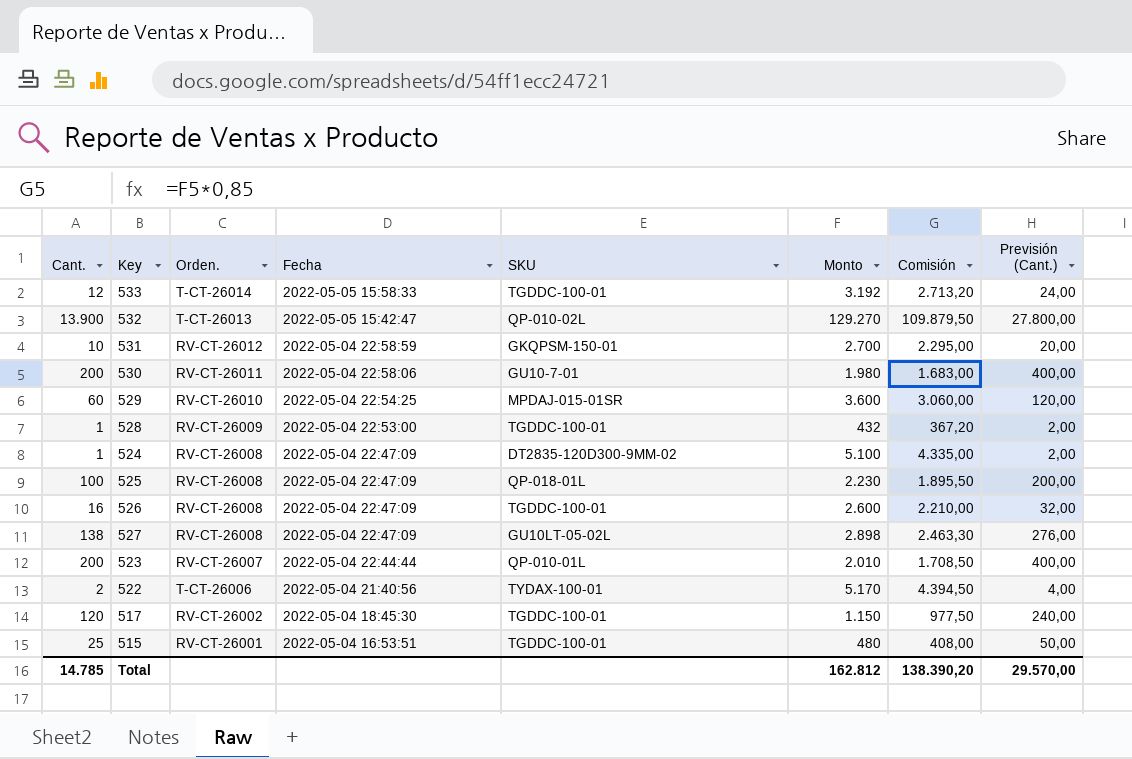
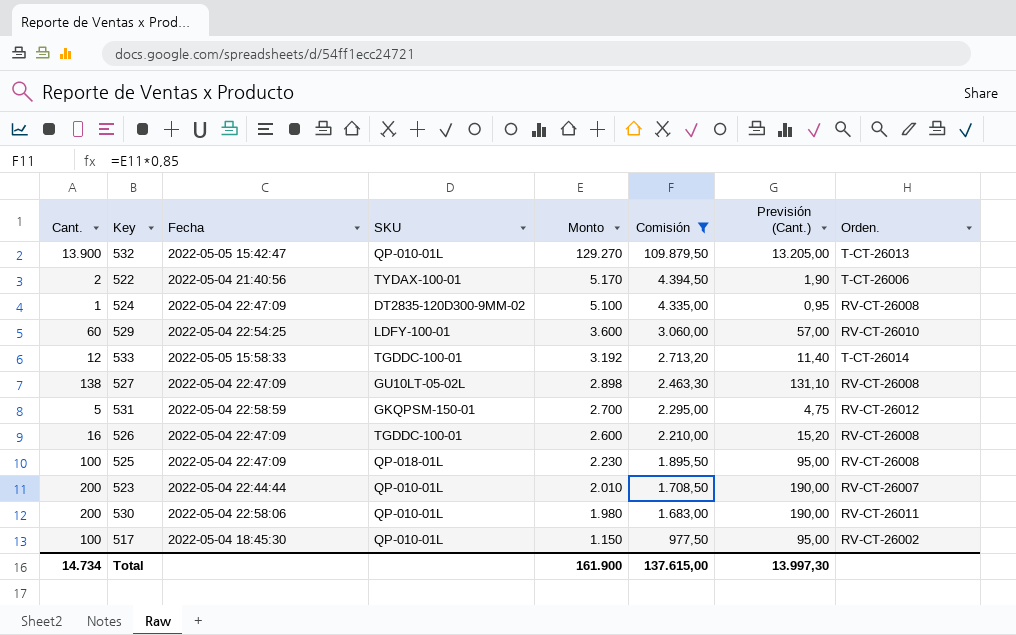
filter: none -> Comisión >= 977,50
row order: Fecha descending -> Monto descending
column Previsión (Cant.) | formula: [Cant.] * 2 -> [Cant.] * 0,95
column Orden. | position: 3 -> 8
532 | SKU: QP-010-02L -> QP-010-01L
529 | SKU: MPDAJ-015-01SR -> LDFY-100-01
531 | Cant.: 10 -> 5
530 | SKU: GU10-7-01 -> QP-010-01L
517 | Cant.: 120 -> 100
517 | SKU: TGDDC-100-01 -> QP-010-01L
Total | Cant.: 14.785 -> 14.734
Total | Monto: 162.812 -> 161.900
Total | Comisión: 138.390,20 -> 137.615,00
Total | Previsión (Cant.): 29.570,00 -> 13.997,30

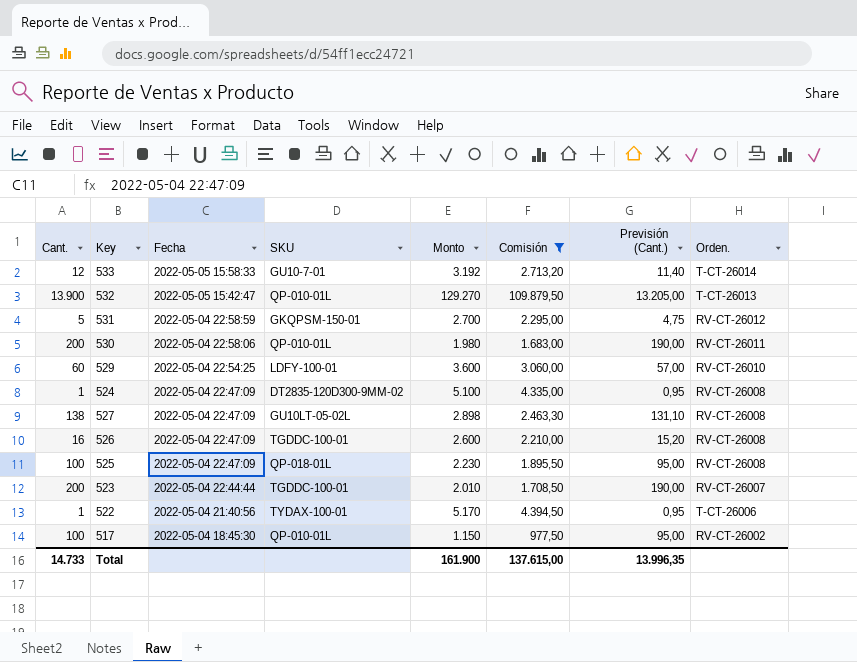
row order: Monto descending -> Fecha descending
533 | SKU: TGDDC-100-01 -> GU10-7-01
523 | SKU: QP-010-01L -> TGDDC-100-01
522 | Cant.: 2 -> 1
522 | Previsión (Cant.): 1,90 -> 0,95
Total | Cant.: 14.734 -> 14.733
Total | Previsión (Cant.): 13.997,30 -> 13.996,35

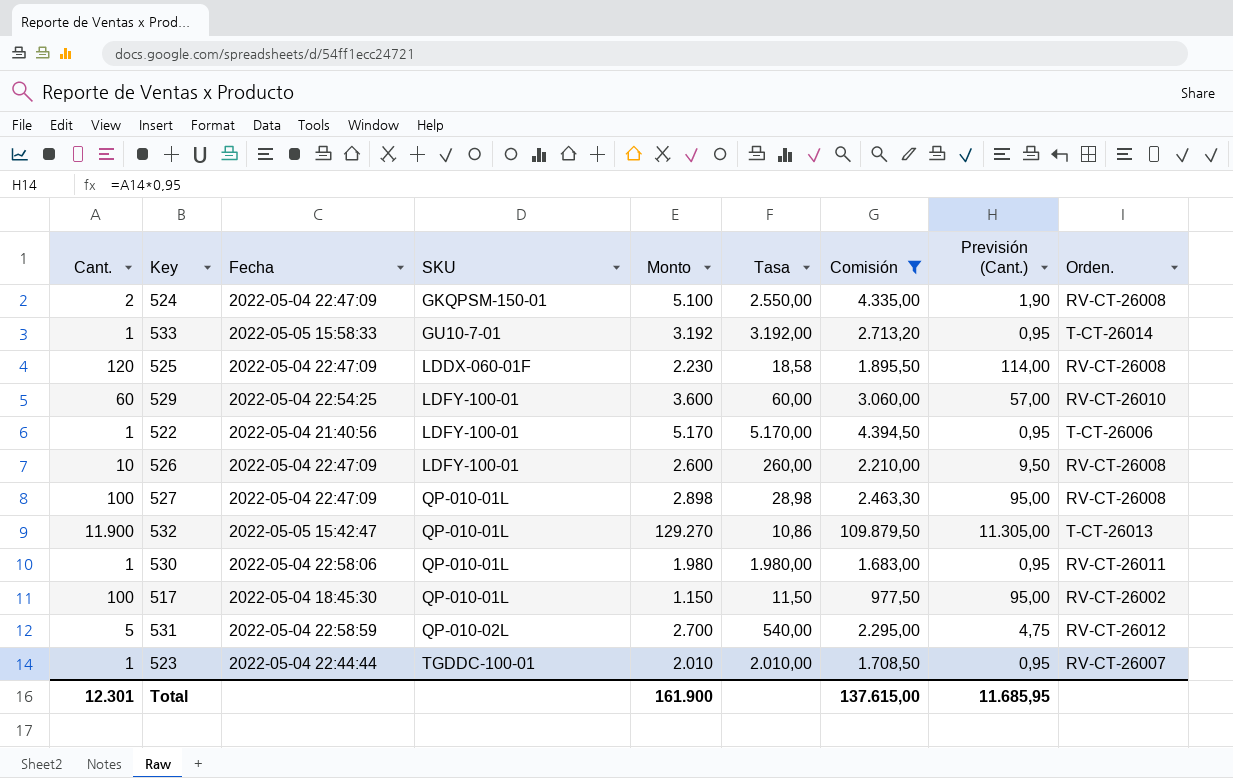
row order: Fecha descending -> SKU ascending
column Tasa | formula: none -> [Monto] / [Cant.]
524 | Cant.: 1 -> 2
524 | SKU: DT2835-120D300-9MM-02 -> GKQPSM-150-01
524 | Previsión (Cant.): 0,95 -> 1,90
533 | Cant.: 12 -> 1
533 | Previsión (Cant.): 11,40 -> 0,95
525 | Cant.: 100 -> 120
525 | SKU: QP-018-01L -> LDDX-060-01F
525 | Previsión (Cant.): 95,00 -> 114,00
522 | SKU: TYDAX-100-01 -> LDFY-100-01
526 | Cant.: 16 -> 10
526 | SKU: TGDDC-100-01 -> LDFY-100-01
526 | Previsión (Cant.): 15,20 -> 9,50
527 | Cant.: 138 -> 100
527 | SKU: GU10LT-05-02L -> QP-010-01L
527 | Previsión (Cant.): 131,10 -> 95,00
532 | Cant.: 13.900 -> 11.900
532 | Previsión (Cant.): 13.205,00 -> 11.305,00
530 | Cant.: 200 -> 1
530 | Previsión (Cant.): 190,00 -> 0,95
531 | SKU: GKQPSM-150-01 -> QP-010-02L
523 | Cant.: 200 -> 1
523 | Previsión (Cant.): 190,00 -> 0,95
Total | Cant.: 14.733 -> 12.301
Total | Previsión (Cant.): 13.996,35 -> 11.685,95

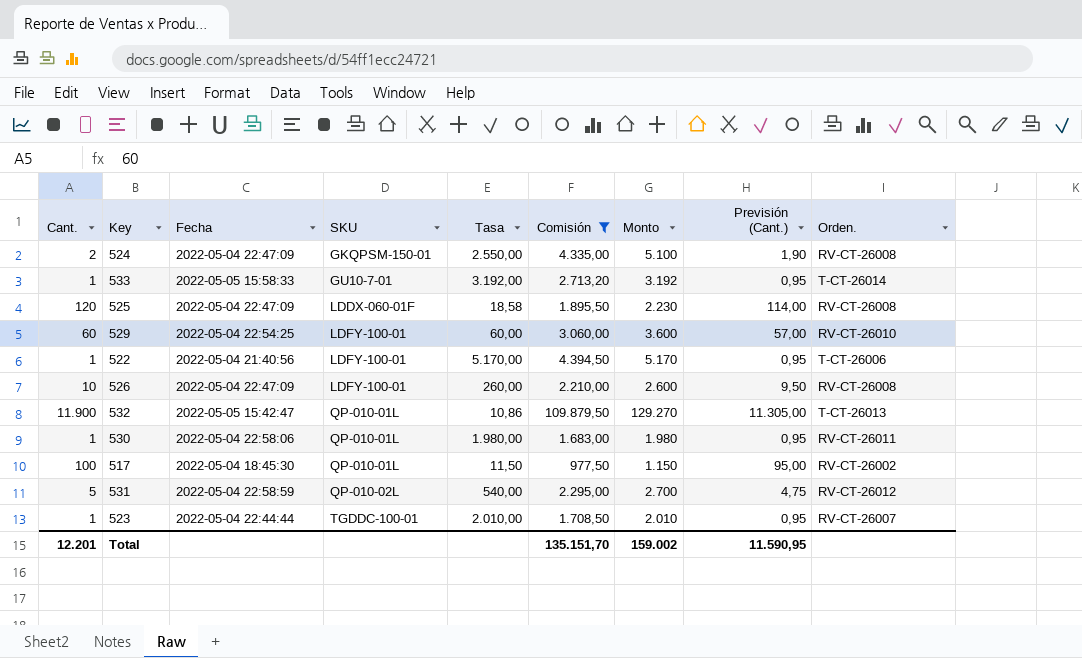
column Monto | position: 5 -> 7
row 527: 100 | 2022-05-04 22:47:09 | QP-010-01L | 2.898 | 28,98 | 2.463,30 | 95,00 | RV-CT-26008 -> none
Total | Cant.: 12.301 -> 12.201
Total | Comisión: 137.615,00 -> 135.151,70
Total | Monto: 161.900 -> 159.002
Total | Previsión (Cant.): 11.685,95 -> 11.590,95

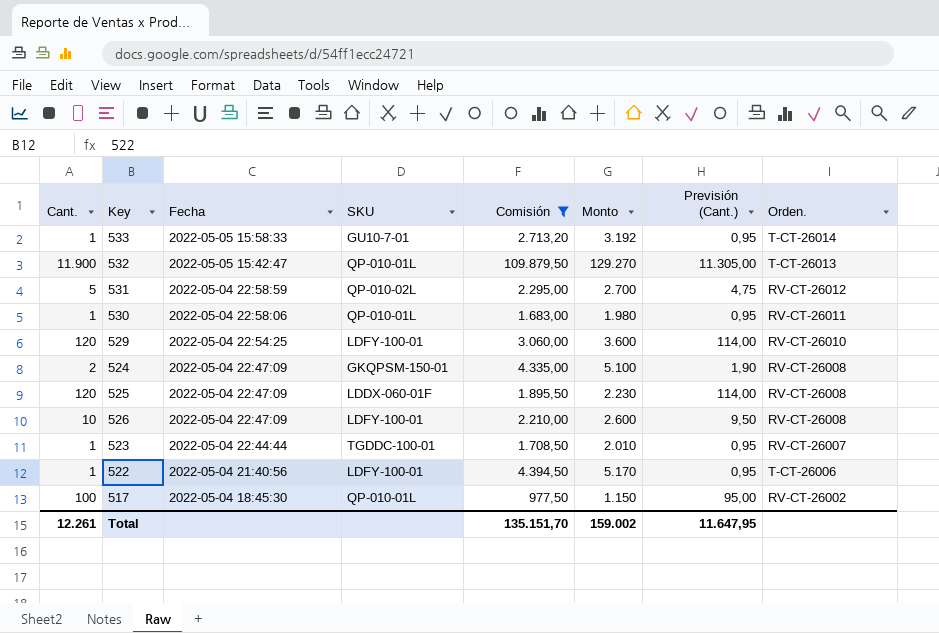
row order: SKU ascending -> Fecha descending
column Tasa | formula: [Monto] / [Cant.] -> none
529 | Cant.: 60 -> 120
529 | Previsión (Cant.): 57,00 -> 114,00
Total | Cant.: 12.201 -> 12.261
Total | Previsión (Cant.): 11.590,95 -> 11.647,95

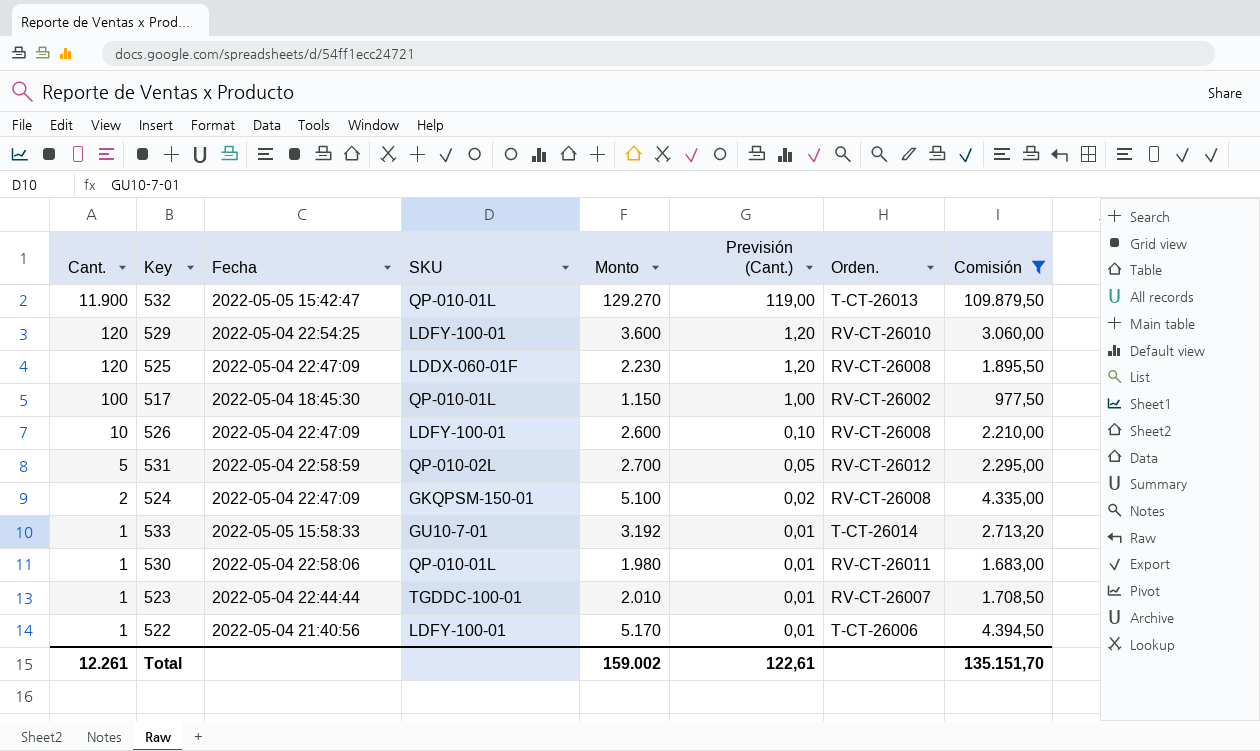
row order: Fecha descending -> Cant. descending
column Previsión (Cant.) | formula: [Cant.] * 0,95 -> [Cant.] * 0,01
column Comisión | position: 5 -> 8
Total | Previsión (Cant.): 11.647,95 -> 122,61

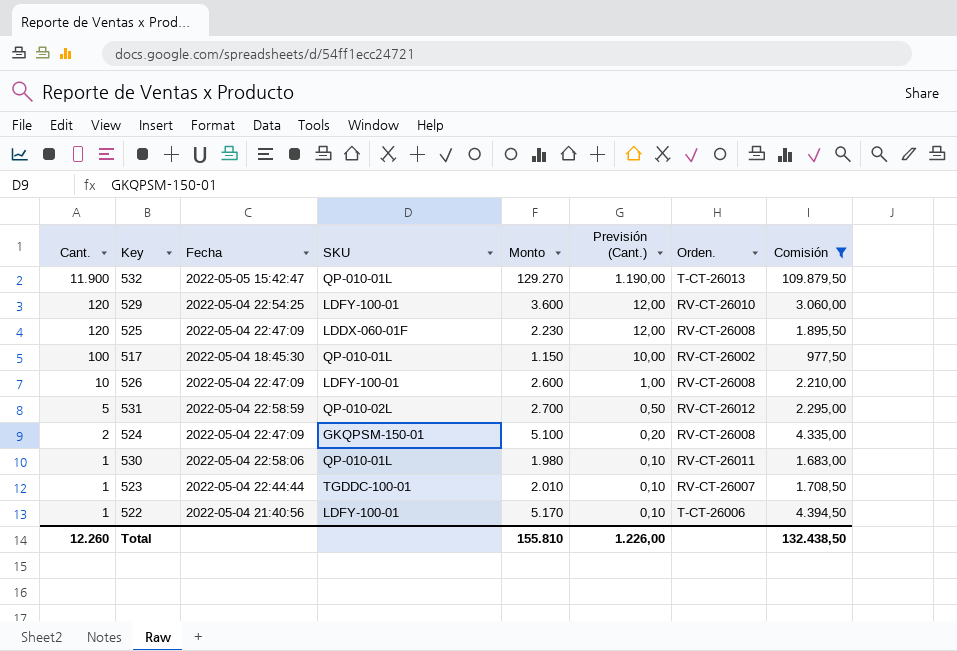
column Previsión (Cant.) | formula: [Cant.] * 0,01 -> [Cant.] * 0,1
row 533: 1 | 2022-05-05 15:58:33 | GU10-7-01 | 3.192 | 0,01 | T-CT-26014 | 2.713,20 -> none
Total | Cant.: 12.261 -> 12.260
Total | Monto: 159.002 -> 155.810
Total | Previsión (Cant.): 122,61 -> 1.226,00
Total | Comisión: 135.151,70 -> 132.438,50

